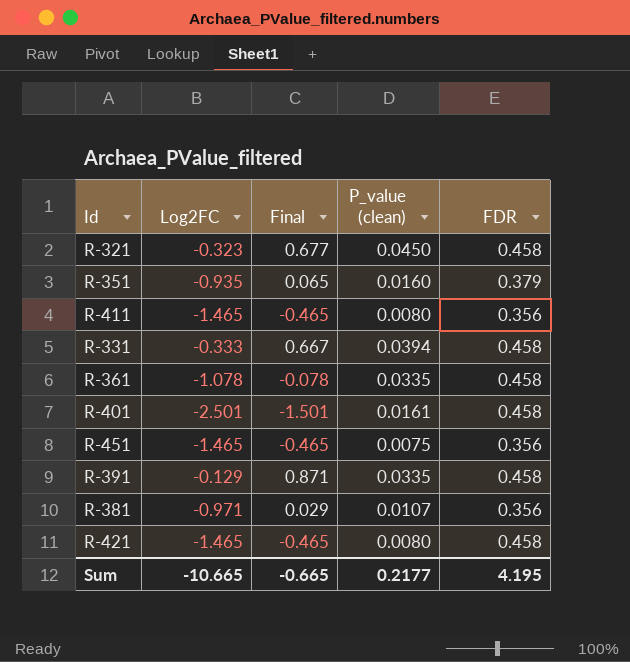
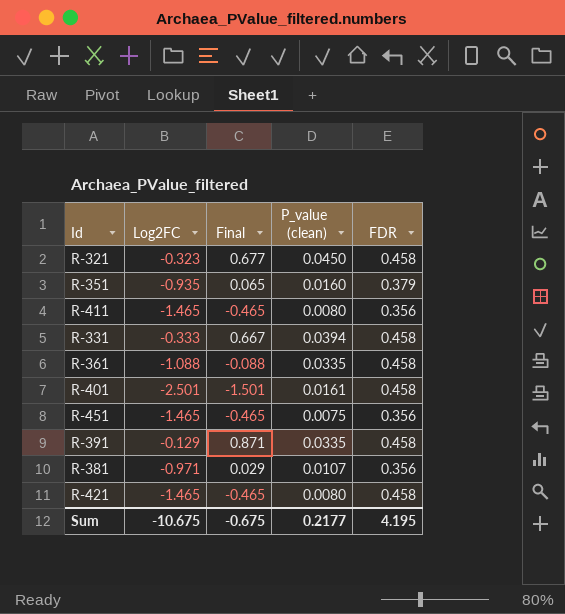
R-361 | Log2FC: -1.078 -> -1.088
R-361 | Final: -0.078 -> -0.088
Sum | Log2FC: -10.665 -> -10.675
Sum | Final: -0.665 -> -0.675

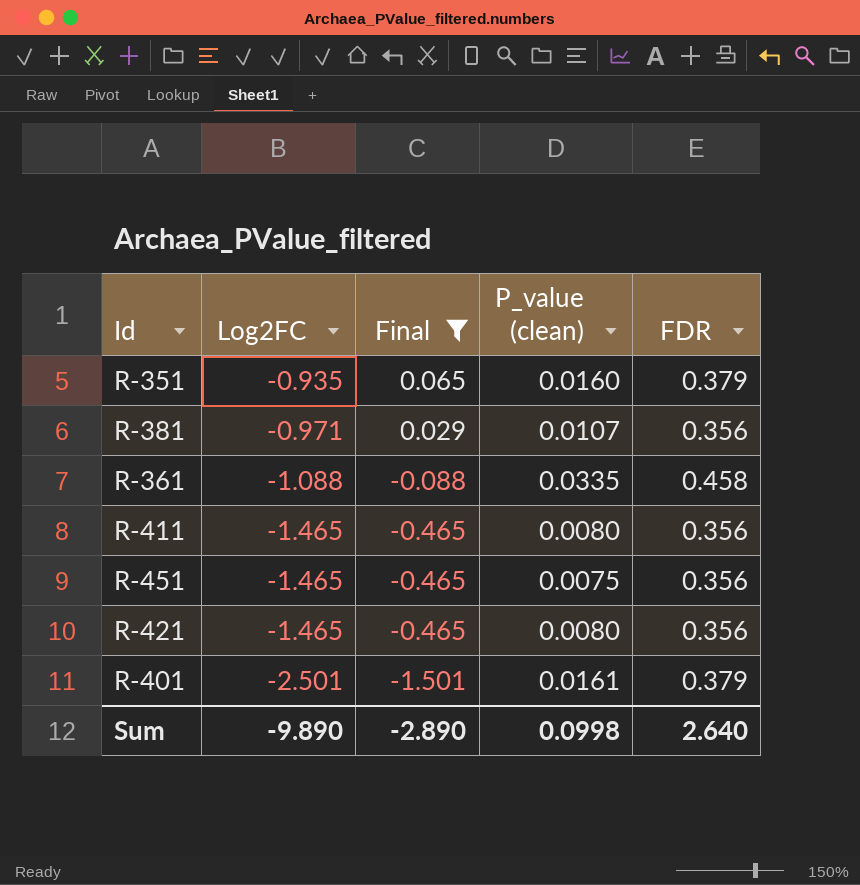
filter: none -> Final <= 0.065
row order: none -> Log2FC descending
R-421 | FDR: 0.458 -> 0.356
R-401 | FDR: 0.458 -> 0.379
Sum | Log2FC: -10.675 -> -9.890
Sum | Final: -0.675 -> -2.890
Sum | P_value (clean): 0.2177 -> 0.0998
Sum | FDR: 4.195 -> 2.640

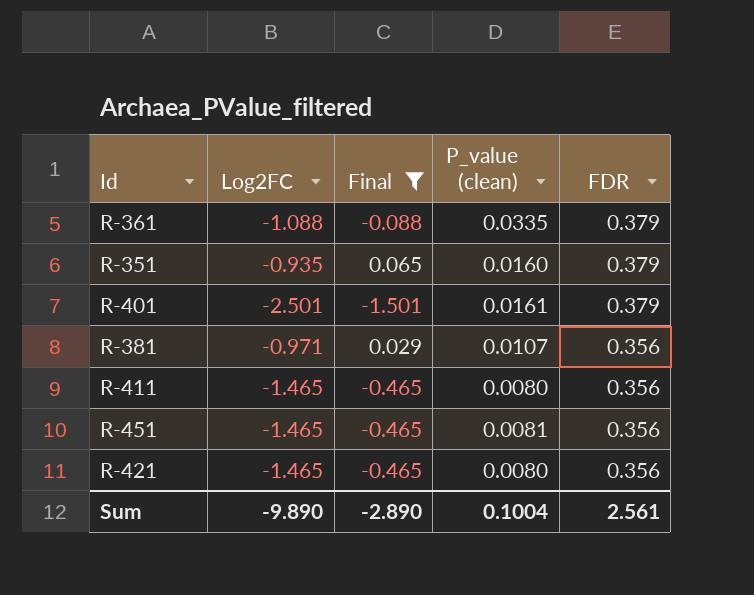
row order: Log2FC descending -> FDR descending
R-361 | FDR: 0.458 -> 0.379
R-451 | P_value (clean): 0.0075 -> 0.0081
Sum | P_value (clean): 0.0998 -> 0.1004
Sum | FDR: 2.640 -> 2.561

